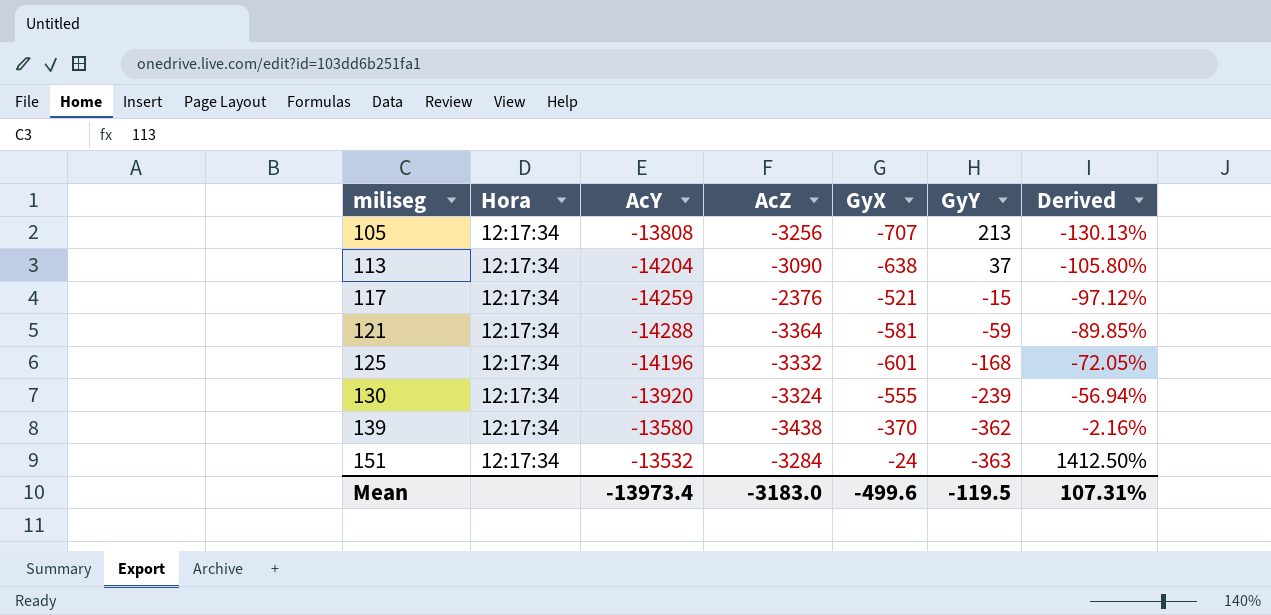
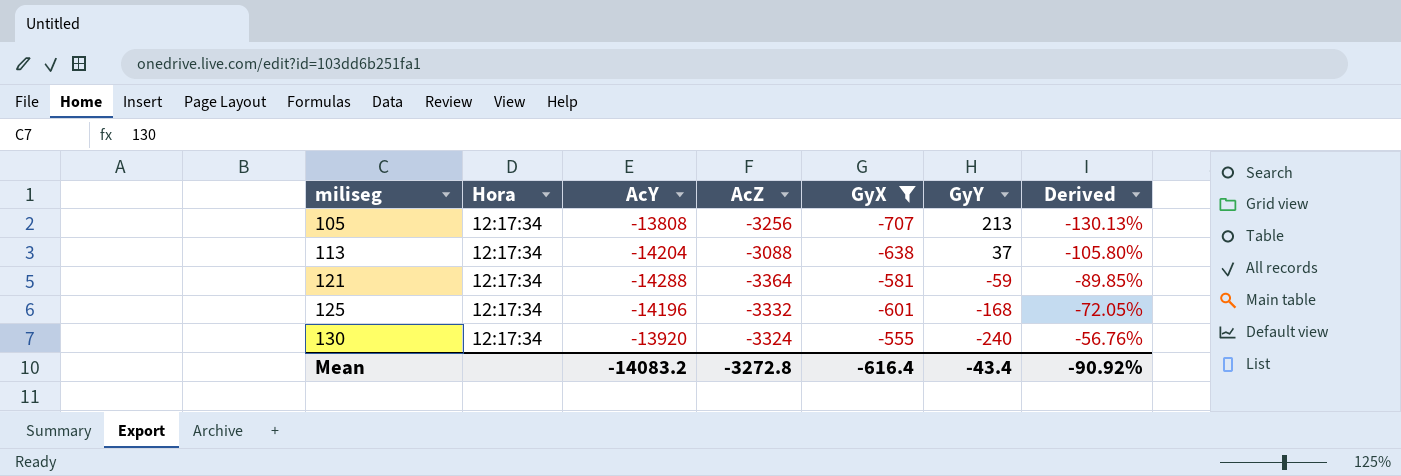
filter: none -> GyX <= -555
113 | AcZ: -3090 -> -3088
130 | GyY: -239 -> -240
130 | Derived: -56.94% -> -56.76%
Mean | AcY: -13973.4 -> -14083.2
Mean | AcZ: -3183.0 -> -3272.8
Mean | GyX: -499.6 -> -616.4
Mean | GyY: -119.5 -> -43.4
Mean | Derived: 107.31% -> -90.92%

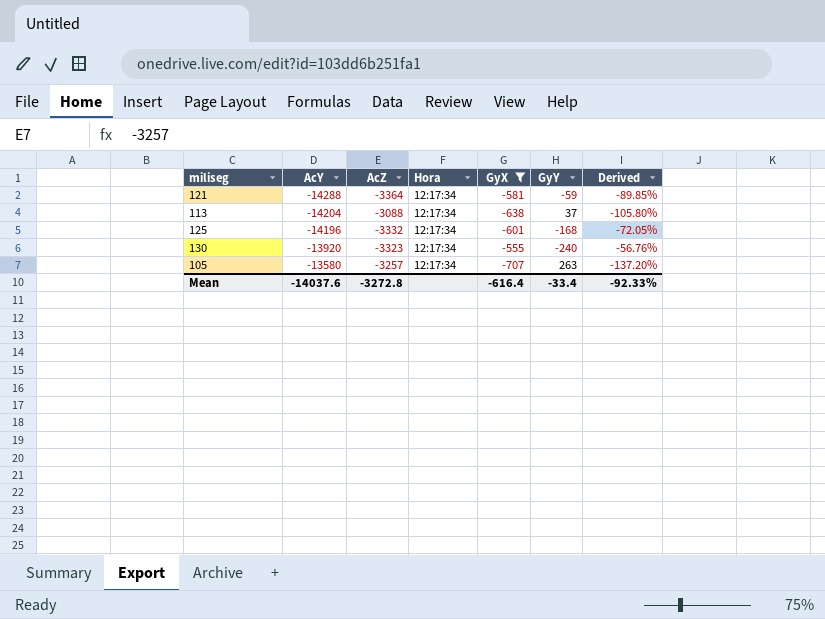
row order: miliseg ascending -> AcY ascending
column Hora | position: 2 -> 4
130 | AcZ: -3324 -> -3323
105 | AcY: -13808 -> -13580
105 | AcZ: -3256 -> -3257
105 | GyY: 213 -> 263
105 | Derived: -130.13% -> -137.20%
Mean | AcY: -14083.2 -> -14037.6
Mean | GyY: -43.4 -> -33.4
Mean | Derived: -90.92% -> -92.33%

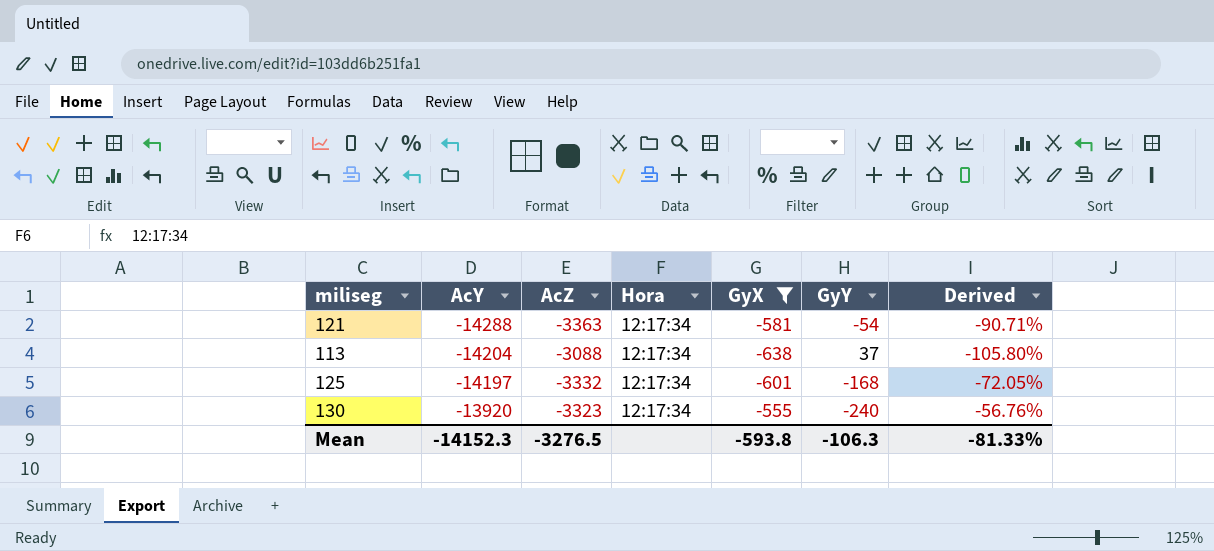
row 105: -13580 | -3257 | 12:17:34 | -707 | 263 | -137.20% -> none
121 | AcZ: -3364 -> -3363
121 | GyY: -59 -> -54
121 | Derived: -89.85% -> -90.71%
125 | AcY: -14196 -> -14197
Mean | AcY: -14037.6 -> -14152.3
Mean | AcZ: -3272.8 -> -3276.5
Mean | GyX: -616.4 -> -593.8
Mean | GyY: -33.4 -> -106.3
Mean | Derived: -92.33% -> -81.33%

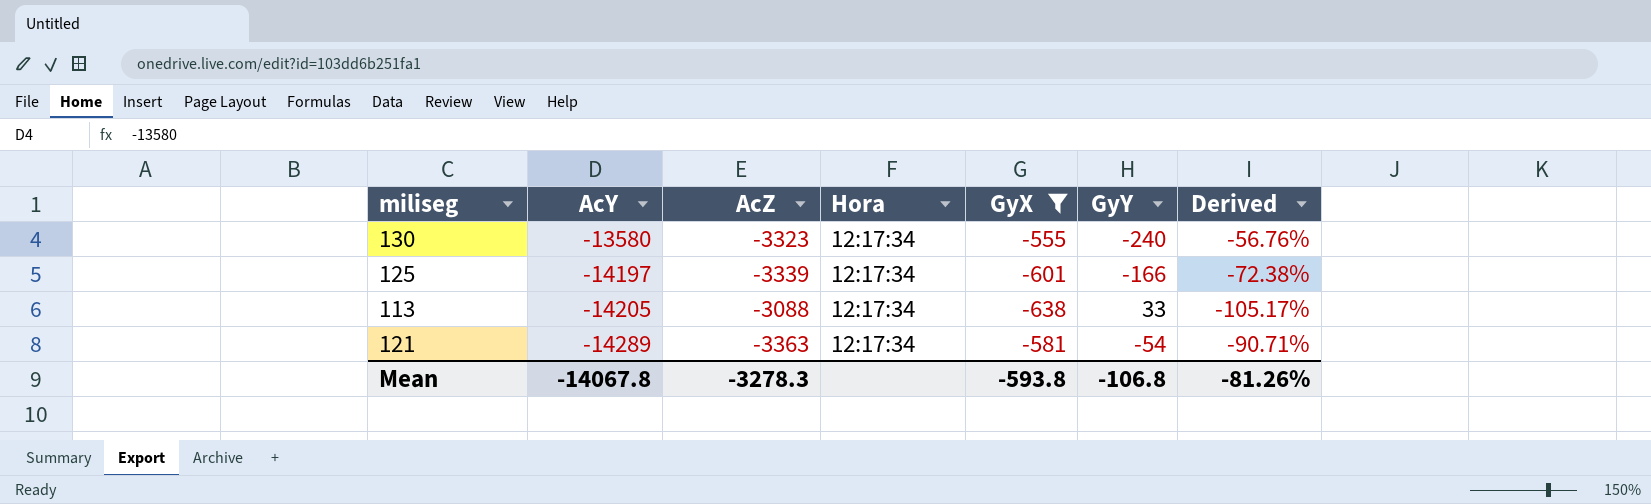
row order: AcY ascending -> AcY descending
130 | AcY: -13920 -> -13580
125 | AcZ: -3332 -> -3339
125 | GyY: -168 -> -166
125 | Derived: -72.05% -> -72.38%
113 | AcY: -14204 -> -14205
113 | GyY: 37 -> 33
113 | Derived: -105.80% -> -105.17%
121 | AcY: -14288 -> -14289
Mean | AcY: -14152.3 -> -14067.8
Mean | AcZ: -3276.5 -> -3278.3
Mean | GyY: -106.3 -> -106.8
Mean | Derived: -81.33% -> -81.26%

